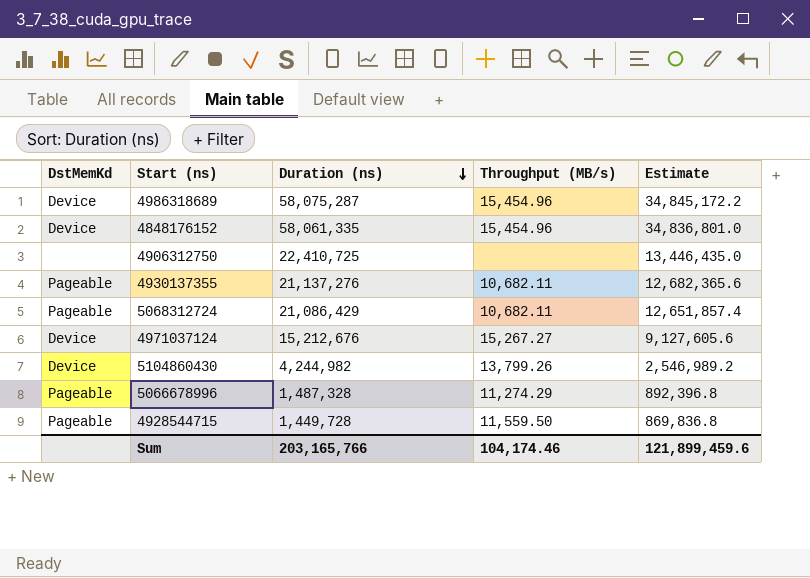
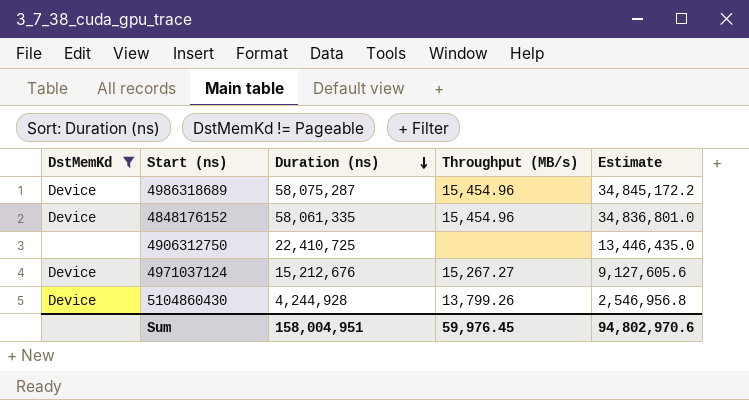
filter: none -> DstMemKd != Pageable
5104860430 | Duration (ns): 4,244,982 -> 4,244,928
5104860430 | Estimate: 2,546,989.2 -> 2,546,956.8
Sum | Duration (ns): 203,165,766 -> 158,004,951
Sum | Throughput (MB/s): 104,174.46 -> 59,976.45
Sum | Estimate: 121,899,459.6 -> 94,802,970.6

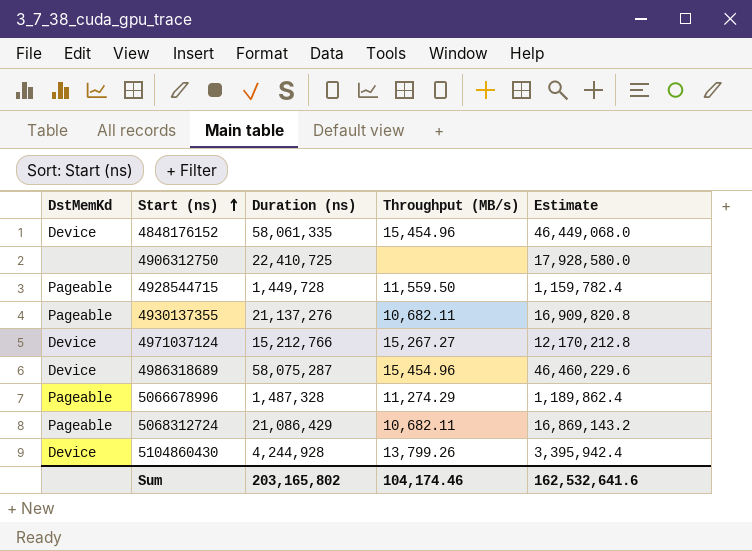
filter: DstMemKd != Pageable -> none
row order: Duration (ns) descending -> Start (ns) ascending
column Estimate | formula: [Duration (ns)] * 0.6 -> [Duration (ns)] * 0.8
4971037124 | Duration (ns): 15,212,676 -> 15,212,766
Sum | Duration (ns): 158,004,951 -> 203,165,802
Sum | Throughput (MB/s): 59,976.45 -> 104,174.46
Sum | Estimate: 94,802,970.6 -> 162,532,641.6

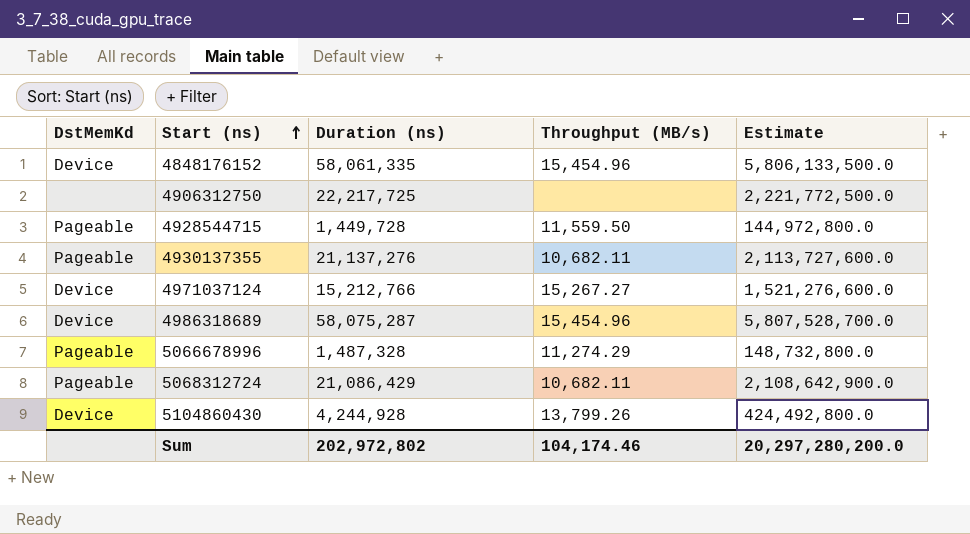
column Estimate | formula: [Duration (ns)] * 0.8 -> [Duration (ns)] * 100
4906312750 | Duration (ns): 22,410,725 -> 22,217,725
Sum | Duration (ns): 203,165,802 -> 202,972,802
Sum | Estimate: 162,532,641.6 -> 20,297,280,200.0

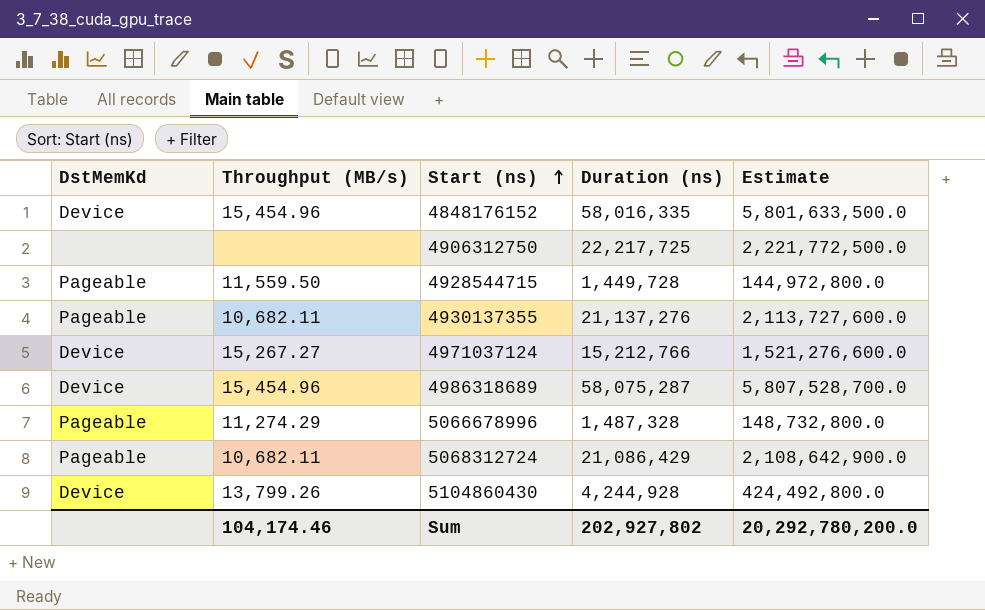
column Throughput (MB/s) | position: 4 -> 2
4848176152 | Duration (ns): 58,061,335 -> 58,016,335
4848176152 | Estimate: 5,806,133,500.0 -> 5,801,633,500.0
Sum | Duration (ns): 202,972,802 -> 202,927,802
Sum | Estimate: 20,297,280,200.0 -> 20,292,780,200.0

